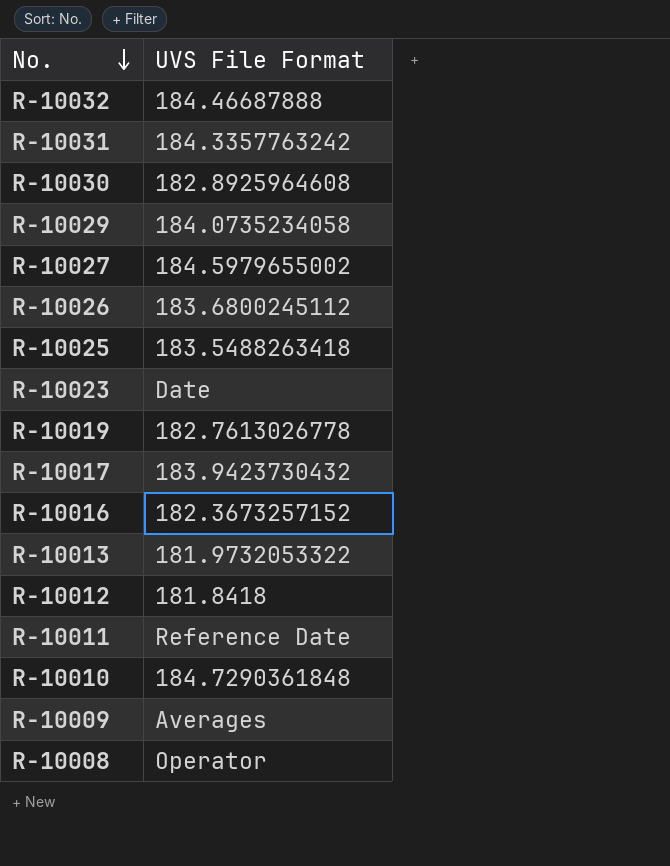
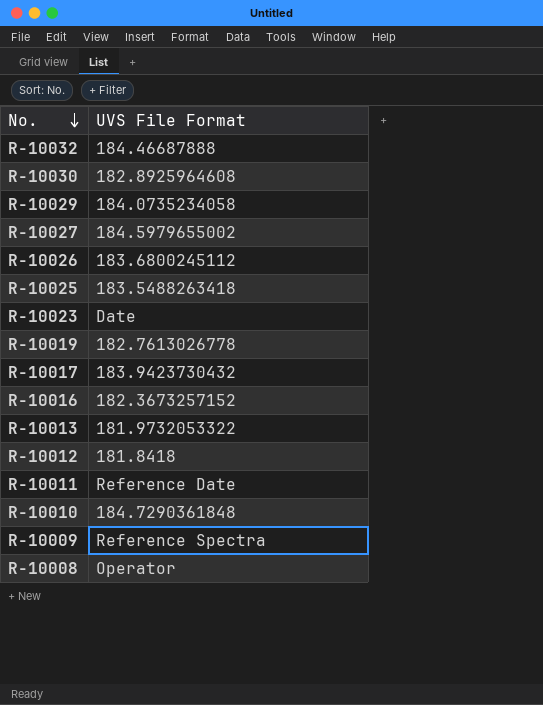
row R-10031: 184.3357763242 -> none
R-10009 | UVS File Format: Averages -> Reference Spectra

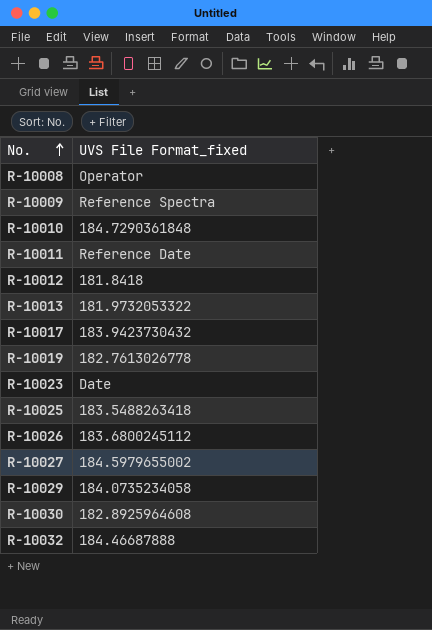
row order: No. descending -> No. ascending
column name: UVS File Format -> UVS File Format_fixed
row R-10016: 182.3673257152 -> none

